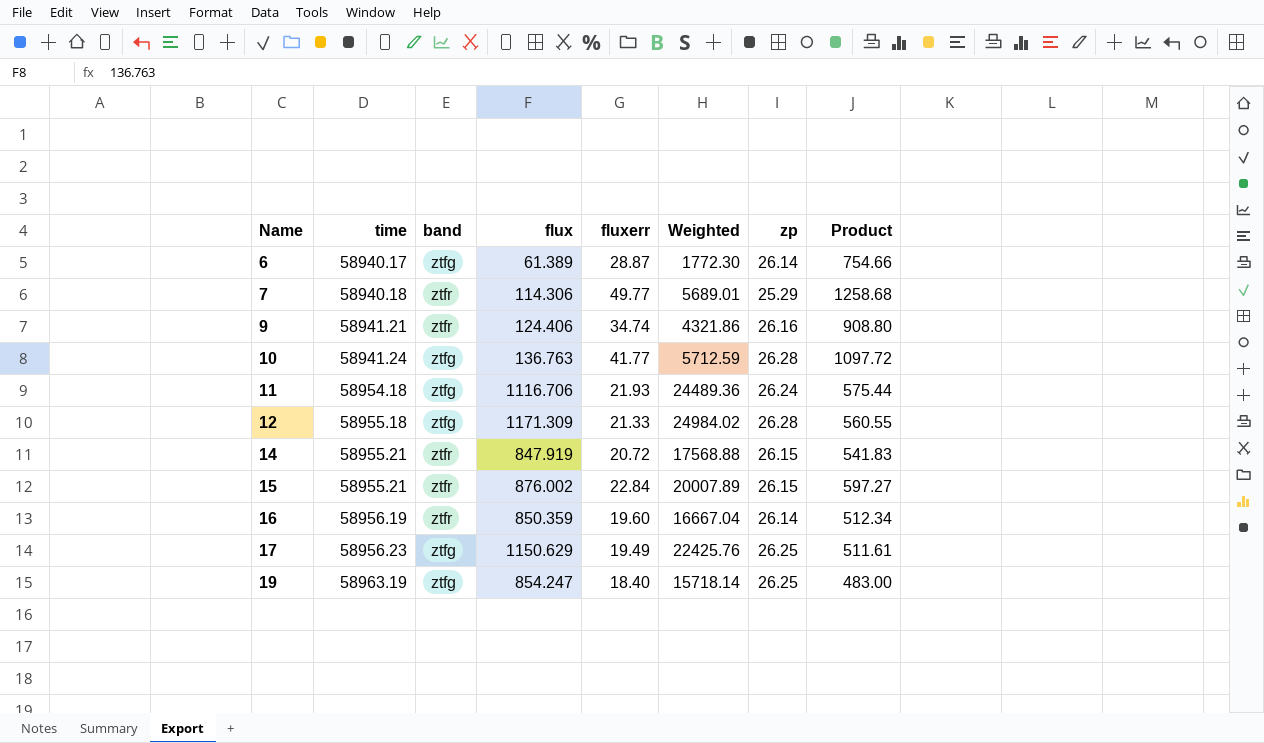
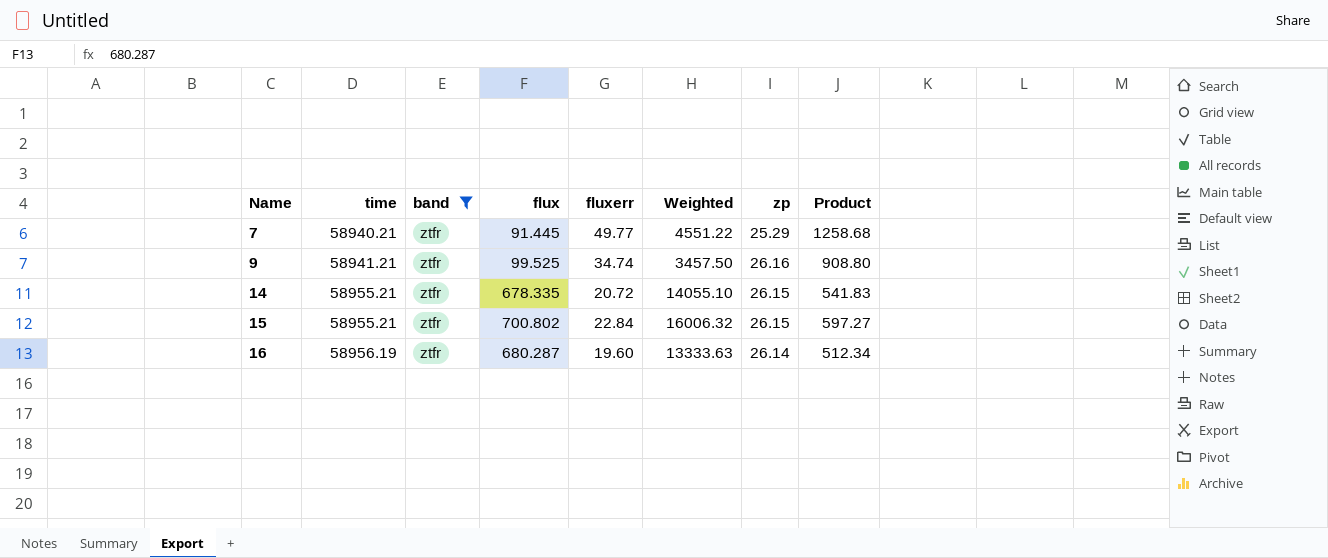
filter: none -> band = ztfr
7 | time: 58940.18 -> 58940.21
7 | flux: 114.306 -> 91.445
7 | Weighted: 5689.01 -> 4551.22
9 | flux: 124.406 -> 99.525
9 | Weighted: 4321.86 -> 3457.50
14 | flux: 847.919 -> 678.335
14 | Weighted: 17568.88 -> 14055.10
15 | flux: 876.002 -> 700.802
15 | Weighted: 20007.89 -> 16006.32
16 | flux: 850.359 -> 680.287
16 | Weighted: 16667.04 -> 13333.63

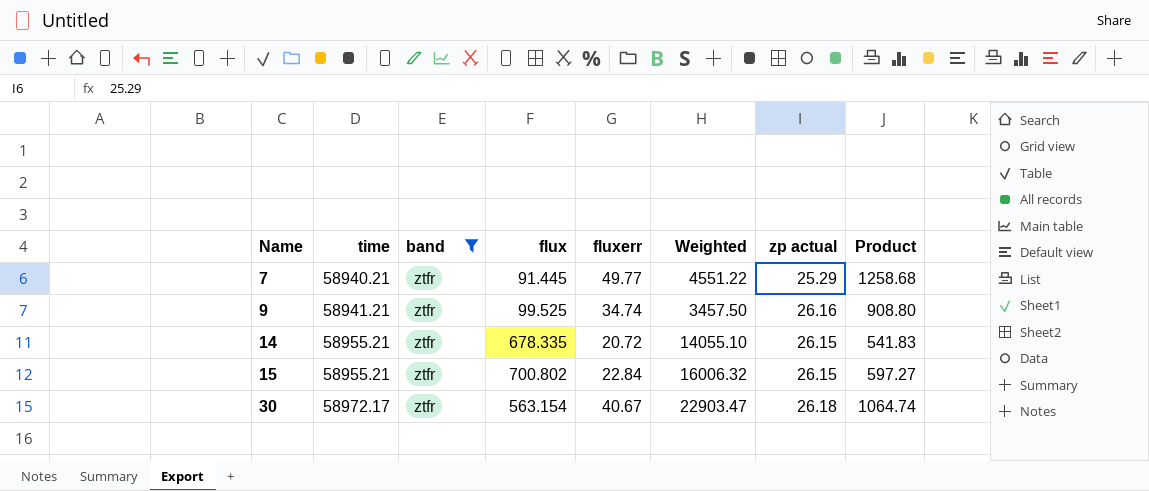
column name: zp -> zp actual
row 16: 58956.19 | ztfr | 680.287 | 19.60 | 13333.63 | 26.14 | 512.34 -> none
row 30: none -> 58972.17 | ztfr | 563.154 | 40.67 | 22903.47 | 26.18 | 1064.74

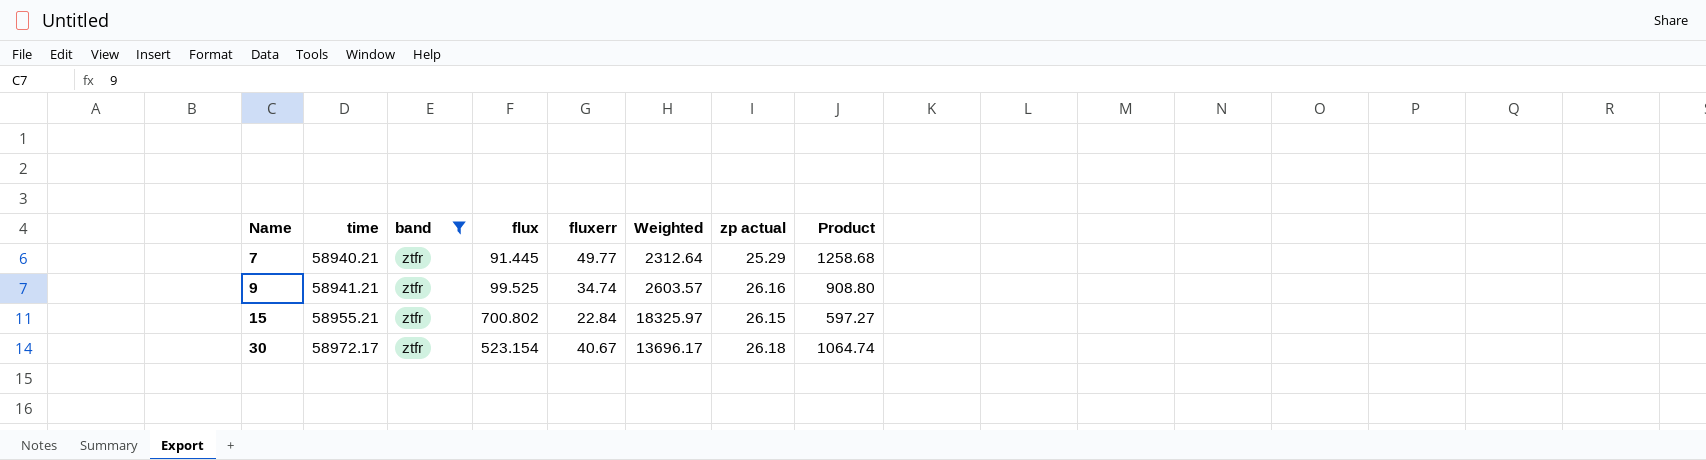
column Weighted | formula: [flux] * [fluxerr] -> [flux] * [zp actual]
row 14: 58955.21 | ztfr | 678.335 | 20.72 | 14055.10 | 26.15 | 541.83 -> none
30 | flux: 563.154 -> 523.154

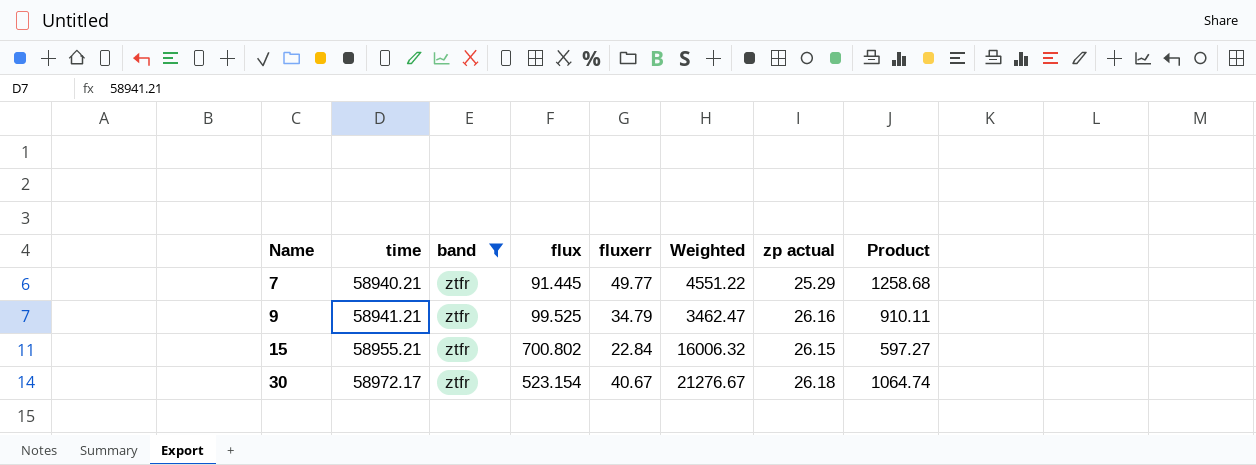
column Weighted | formula: [flux] * [zp actual] -> [flux] * [fluxerr]
9 | fluxerr: 34.74 -> 34.79
9 | Product: 908.80 -> 910.11

